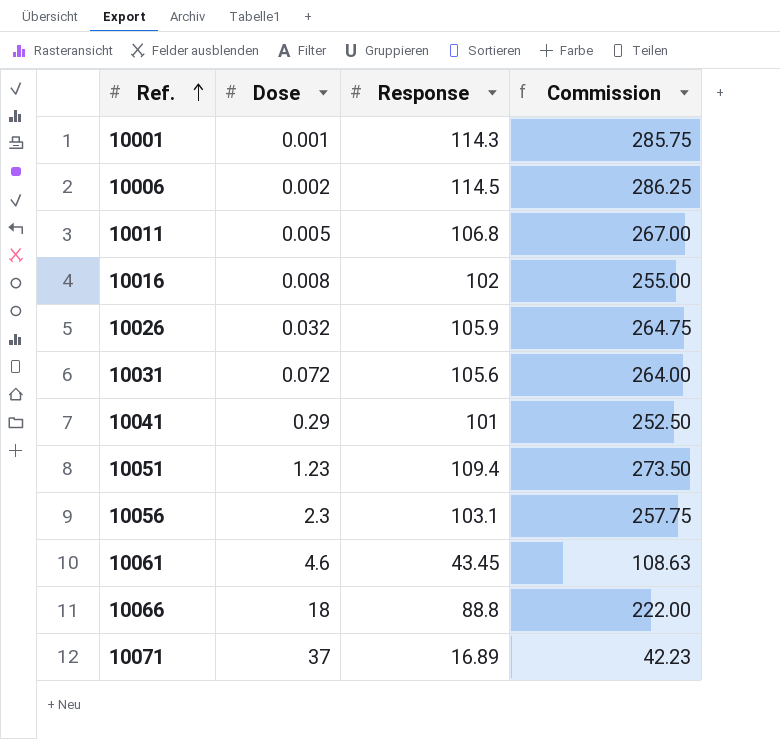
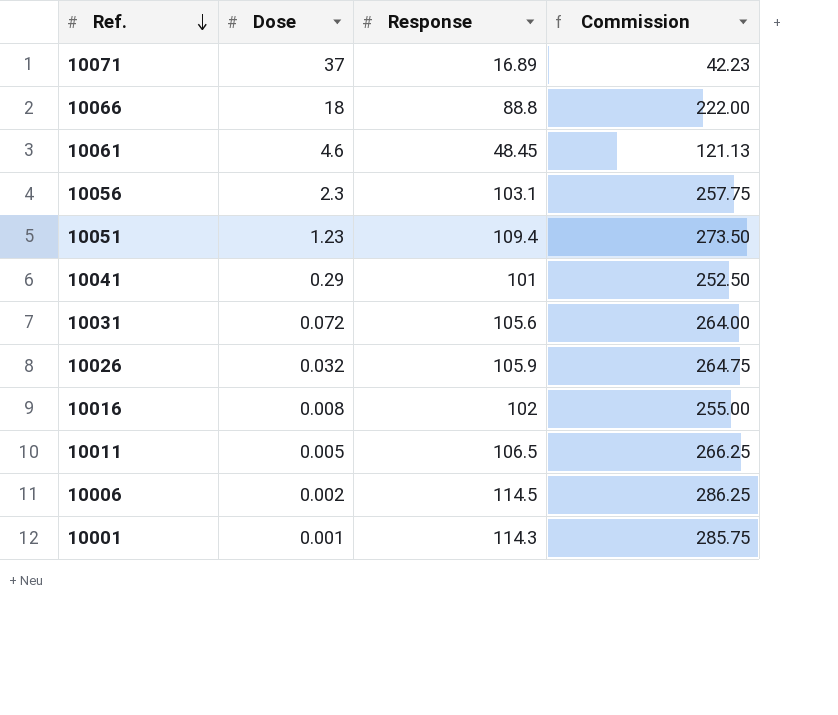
row order: Ref. ascending -> Ref. descending
10061 | Response: 43.45 -> 48.45
10061 | Commission: 108.63 -> 121.13
10011 | Response: 106.8 -> 106.5
10011 | Commission: 267.00 -> 266.25

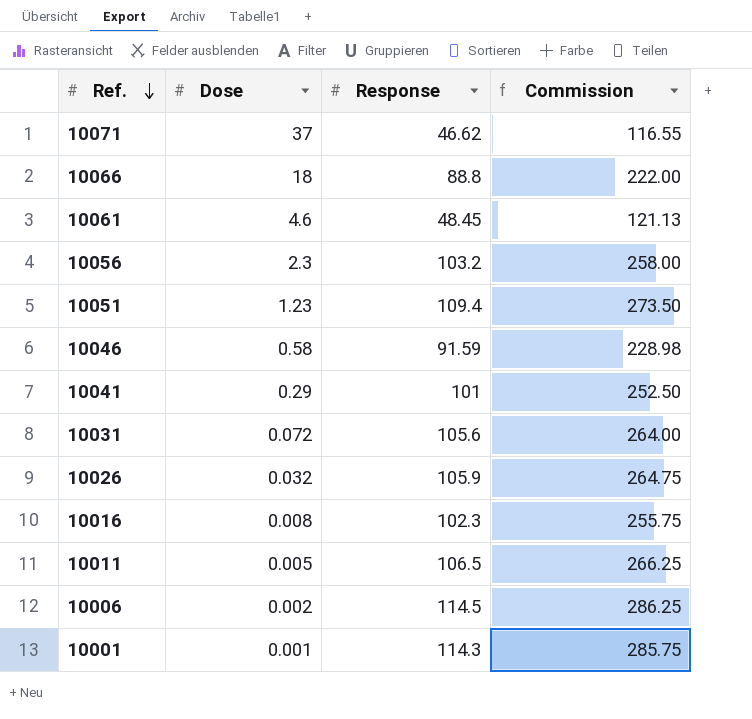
10071 | Response: 16.89 -> 46.62
10071 | Commission: 42.23 -> 116.55
10056 | Response: 103.1 -> 103.2
10056 | Commission: 257.75 -> 258.00
row 10046: none -> 0.58 | 91.59 | 228.98
10016 | Response: 102 -> 102.3
10016 | Commission: 255.00 -> 255.75

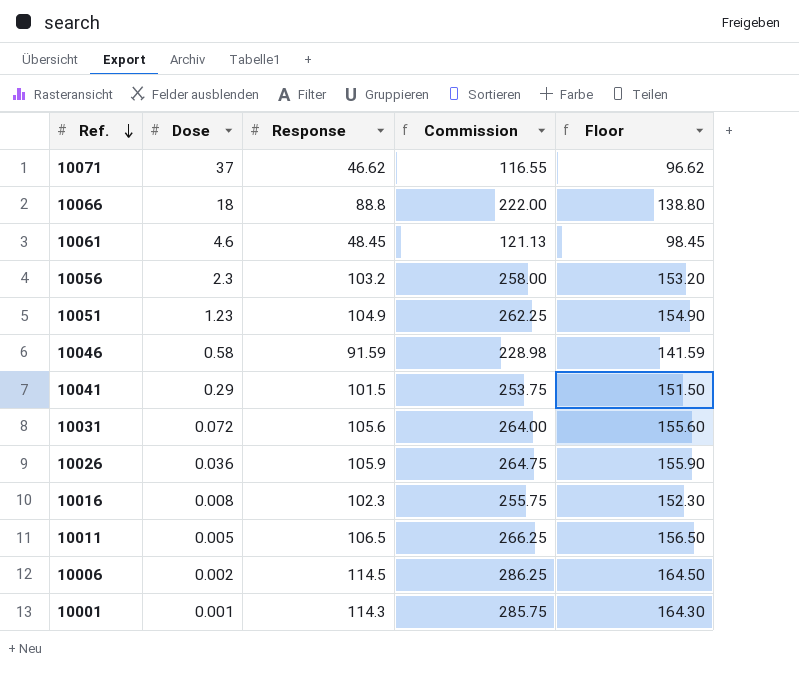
column Floor | formula: none -> [Response] + 50
10051 | Response: 109.4 -> 104.9
10051 | Commission: 273.50 -> 262.25
10041 | Response: 101 -> 101.5
10041 | Commission: 252.50 -> 253.75
10026 | Dose: 0.032 -> 0.036

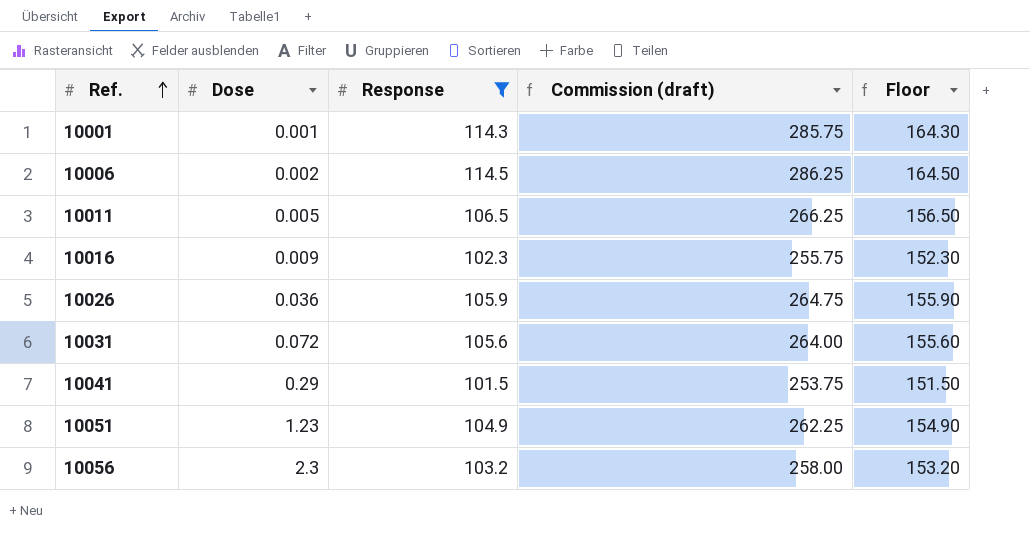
filter: none -> Response >= 101.5
row order: Ref. descending -> Ref. ascending
column name: Commission -> Commission (draft)
10016 | Dose: 0.008 -> 0.009

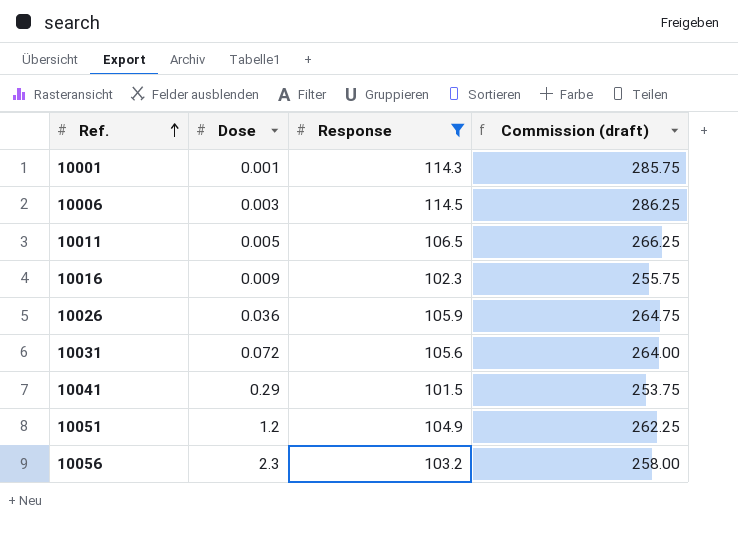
column Floor | formula: [Response] + 50 -> none
10006 | Dose: 0.002 -> 0.003
10051 | Dose: 1.23 -> 1.2

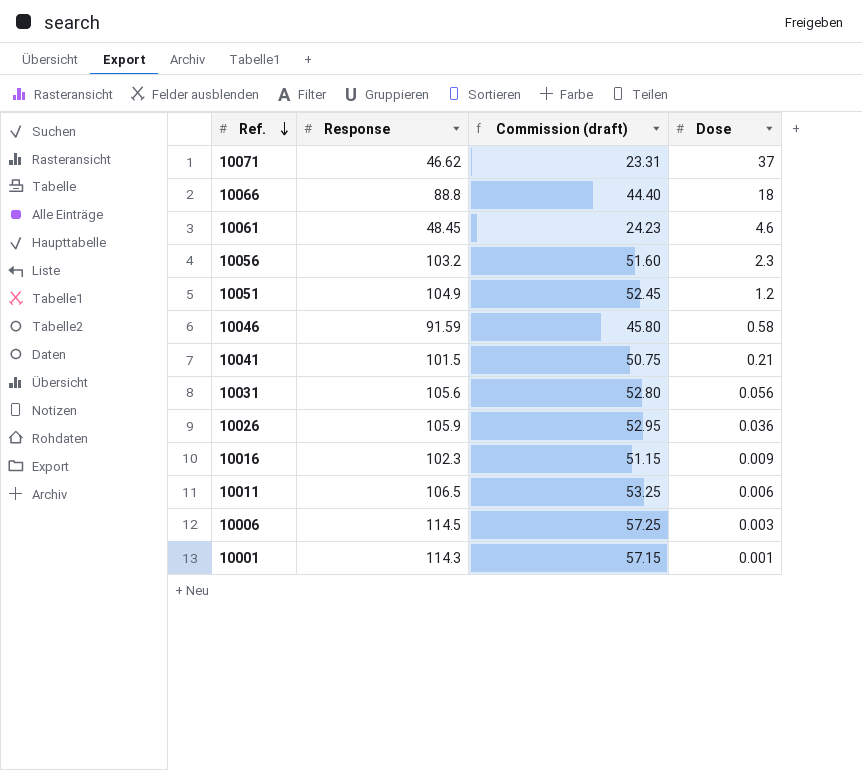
filter: Response >= 101.5 -> none
row order: Ref. ascending -> Ref. descending
column Commission (draft) | formula: [Response] * 2.5 -> [Response] * 0.5
column Dose | position: 2 -> 4
10041 | Dose: 0.29 -> 0.21
10031 | Dose: 0.072 -> 0.056
10011 | Dose: 0.005 -> 0.006

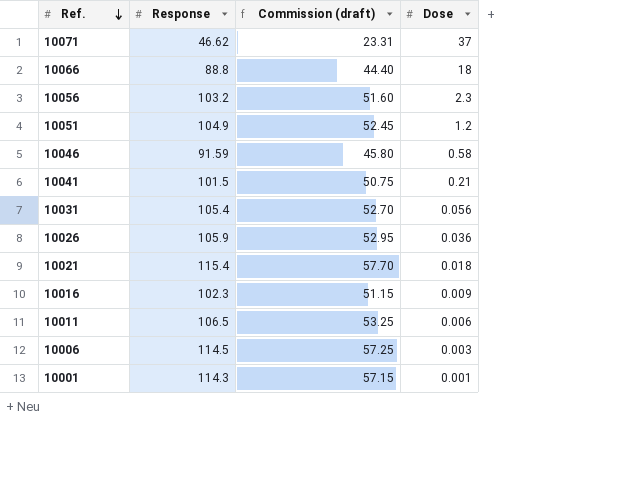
row 10061: 48.45 | 24.23 | 4.6 -> none
10031 | Response: 105.6 -> 105.4
10031 | Commission (draft): 52.80 -> 52.70
row 10021: none -> 115.4 | 57.70 | 0.018

